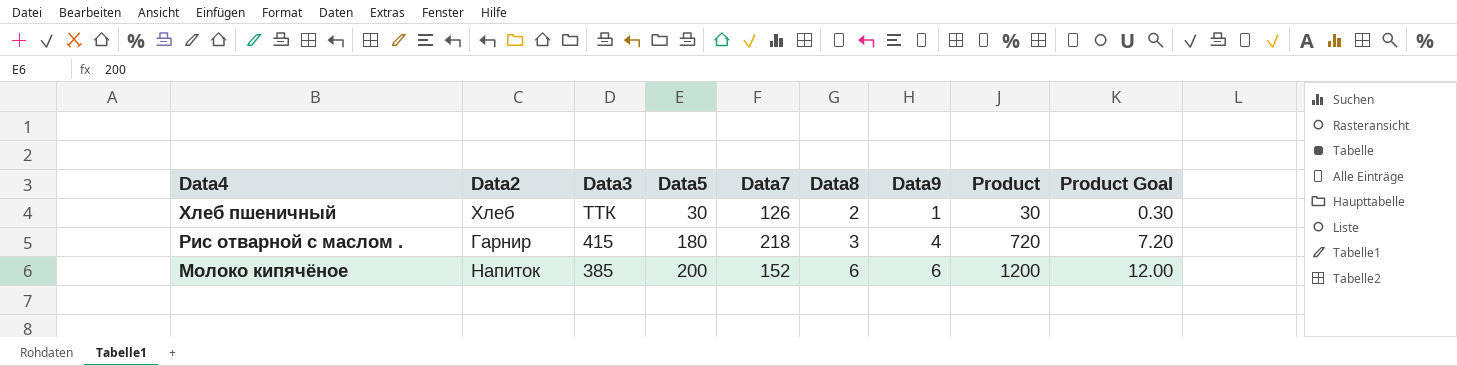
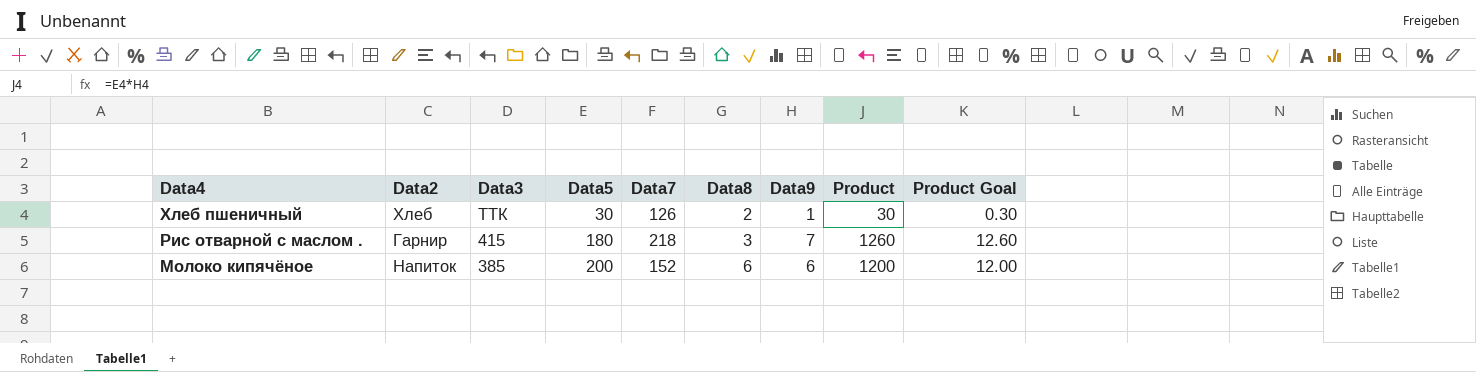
Рис отварной с маслом . | Data9: 4 -> 7
Рис отварной с маслом . | Product: 720 -> 1260
Рис отварной с маслом . | Product Goal: 7.20 -> 12.60

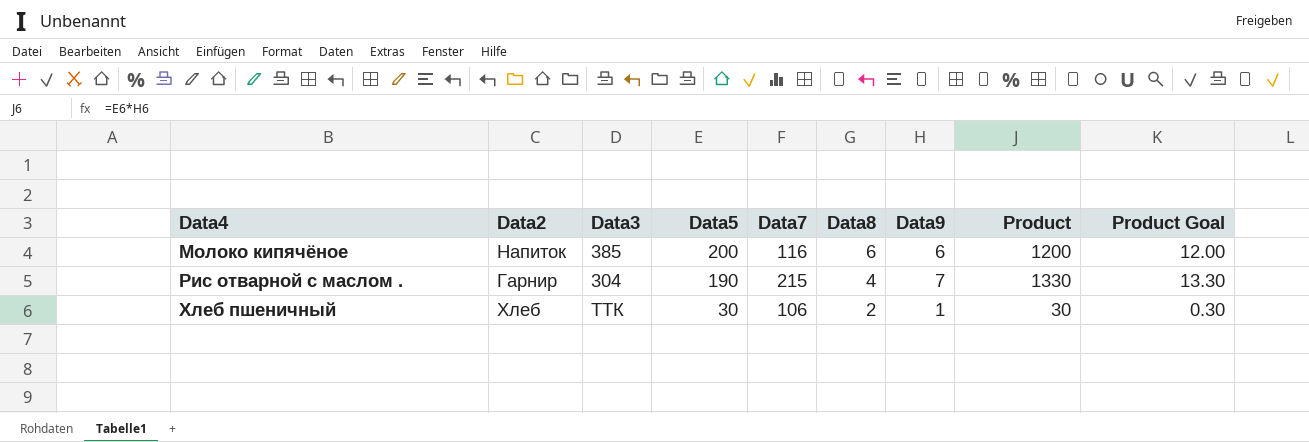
row order: Data4 descending -> Data4 ascending
Молоко кипячёное | Data7: 152 -> 116
Рис отварной с маслом . | Data3: 415 -> 304
Рис отварной с маслом . | Data5: 180 -> 190
Рис отварной с маслом . | Data7: 218 -> 215
Рис отварной с маслом . | Data8: 3 -> 4
Рис отварной с маслом . | Product: 1260 -> 1330
Рис отварной с маслом . | Product Goal: 12.60 -> 13.30
Хлеб пшеничный | Data7: 126 -> 106

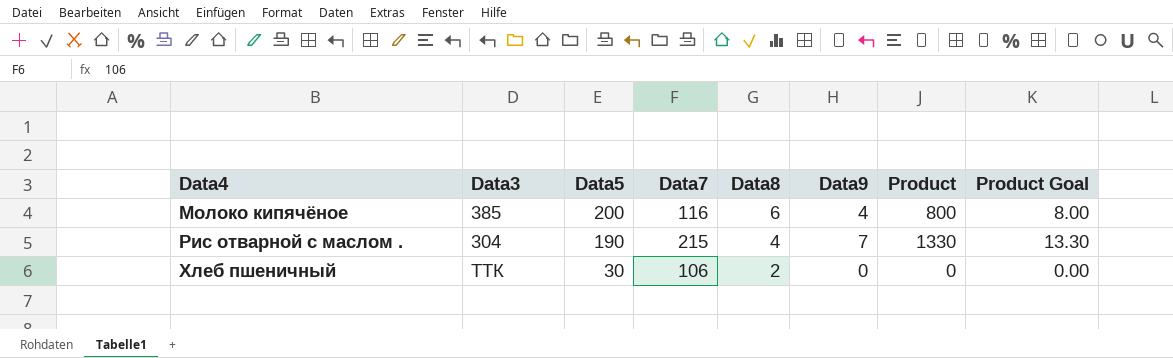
column Data2 | position: 2 -> none
Молоко кипячёное | Data9: 6 -> 4
Молоко кипячёное | Product: 1200 -> 800
Молоко кипячёное | Product Goal: 12.00 -> 8.00
Хлеб пшеничный | Data9: 1 -> 0
Хлеб пшеничный | Product: 30 -> 0
Хлеб пшеничный | Product Goal: 0.30 -> 0.00

